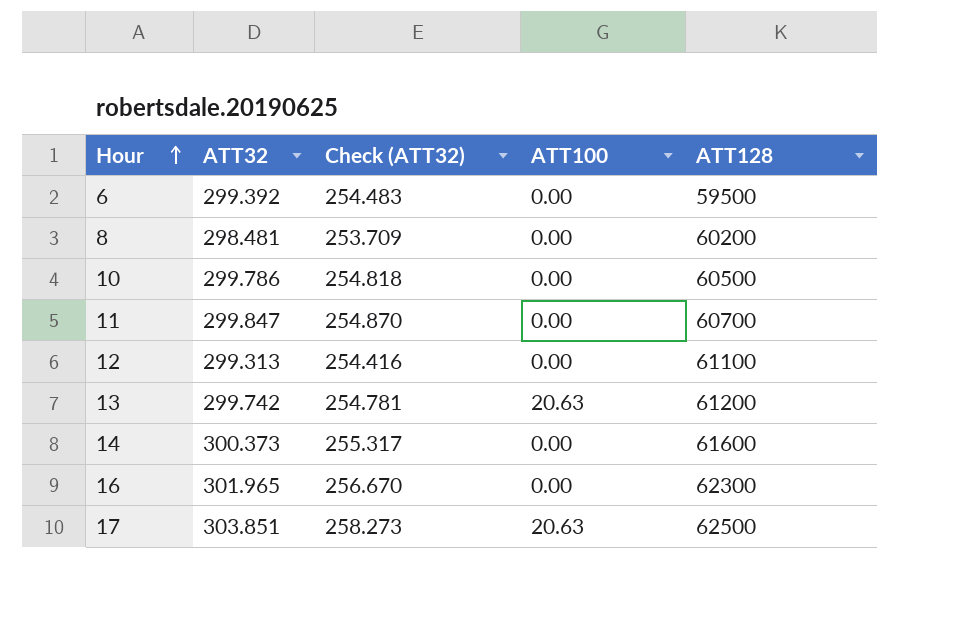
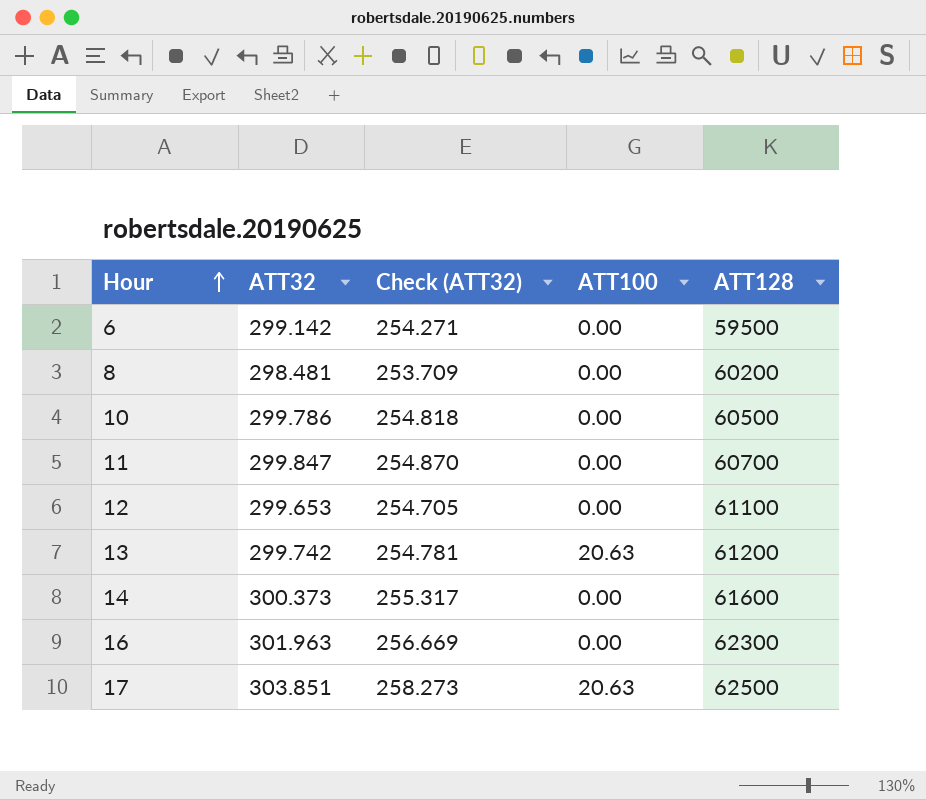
6 | ATT32: 299.392 -> 299.142
6 | Check (ATT32): 254.483 -> 254.271
12 | ATT32: 299.313 -> 299.653
12 | Check (ATT32): 254.416 -> 254.705
16 | ATT32: 301.965 -> 301.963
16 | Check (ATT32): 256.670 -> 256.669

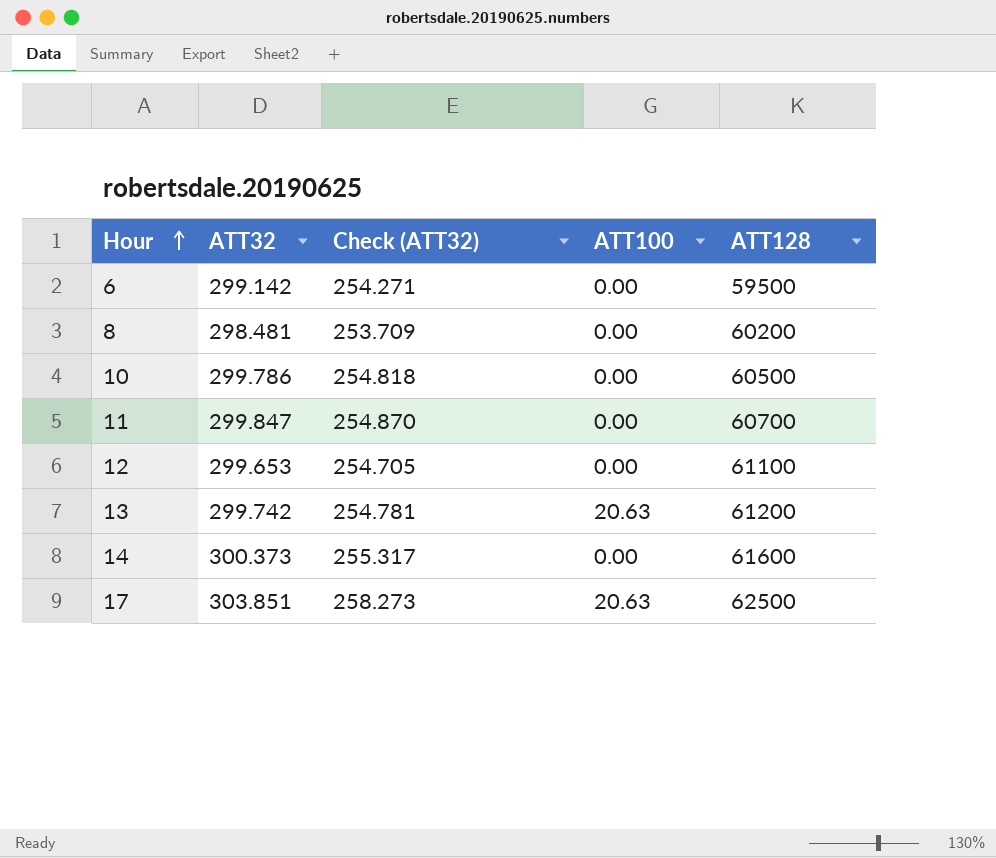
row 16: 301.963 | 256.669 | 0.00 | 62300 -> none

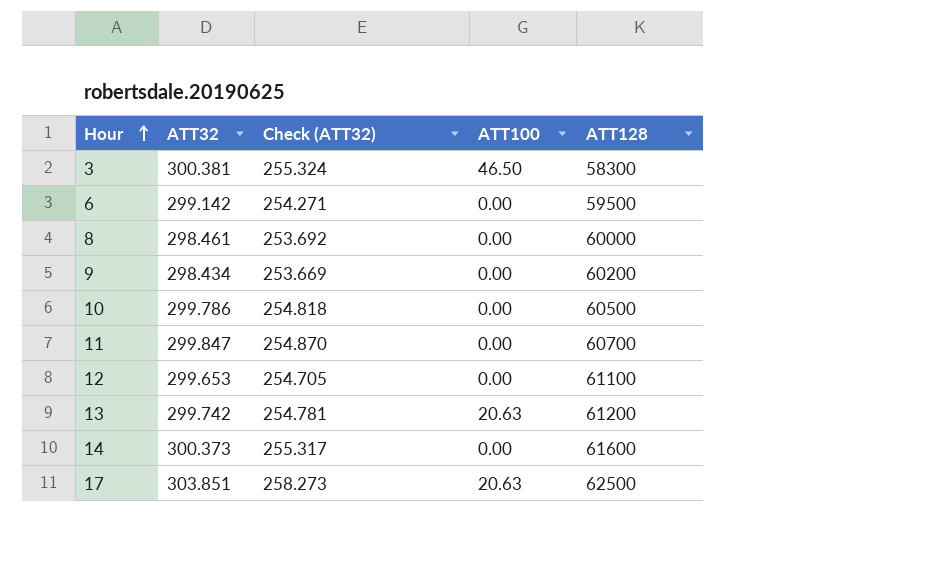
row 3: none -> 300.381 | 255.324 | 46.50 | 58300
8 | ATT32: 298.481 -> 298.461
8 | Check (ATT32): 253.709 -> 253.692
8 | ATT128: 60200 -> 60000
row 9: none -> 298.434 | 253.669 | 0.00 | 60200

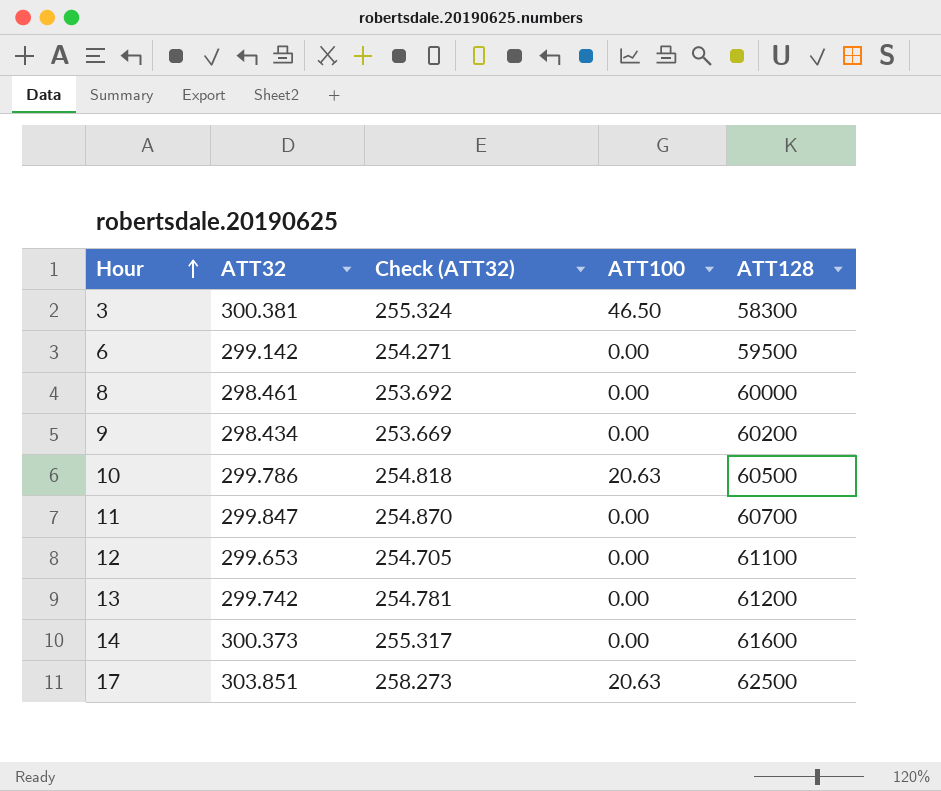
10 | ATT100: 0.00 -> 20.63
13 | ATT100: 20.63 -> 0.00

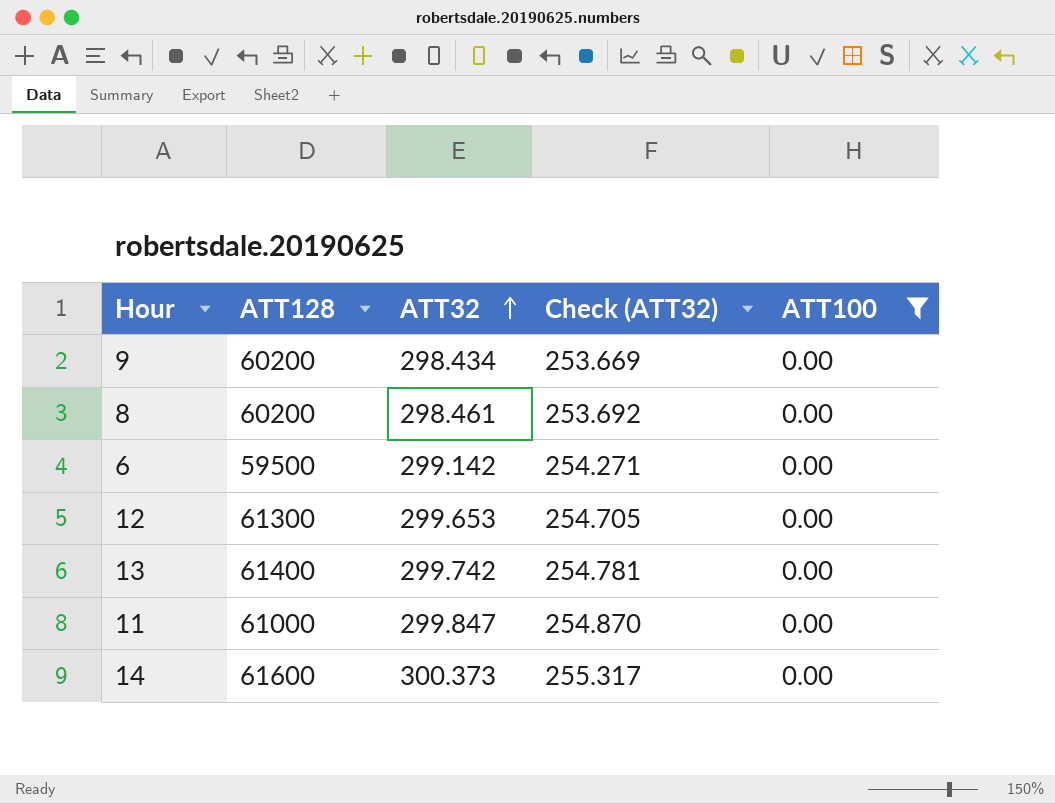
filter: none -> ATT100 = 0.00
row order: Hour ascending -> ATT32 ascending
column ATT128 | position: 5 -> 2
8 | ATT128: 60000 -> 60200
12 | ATT128: 61100 -> 61300
13 | ATT128: 61200 -> 61400
11 | ATT128: 60700 -> 61000

